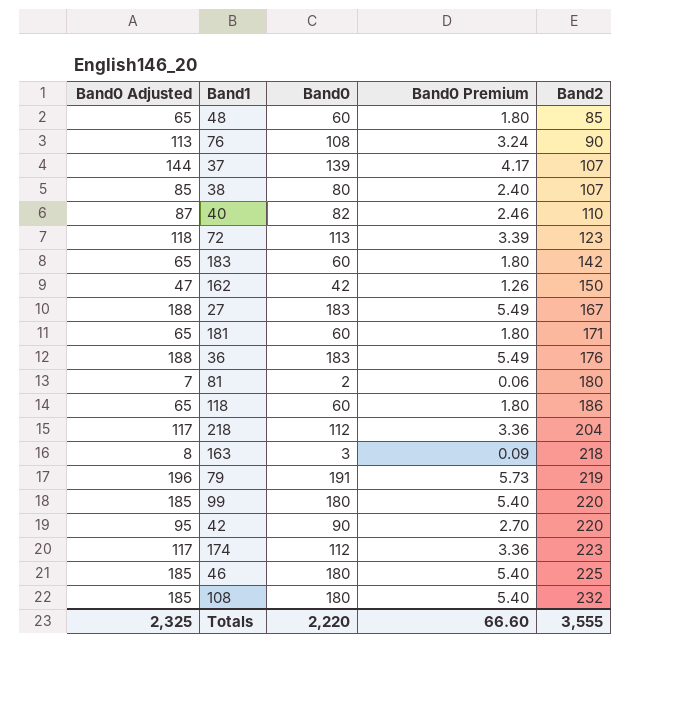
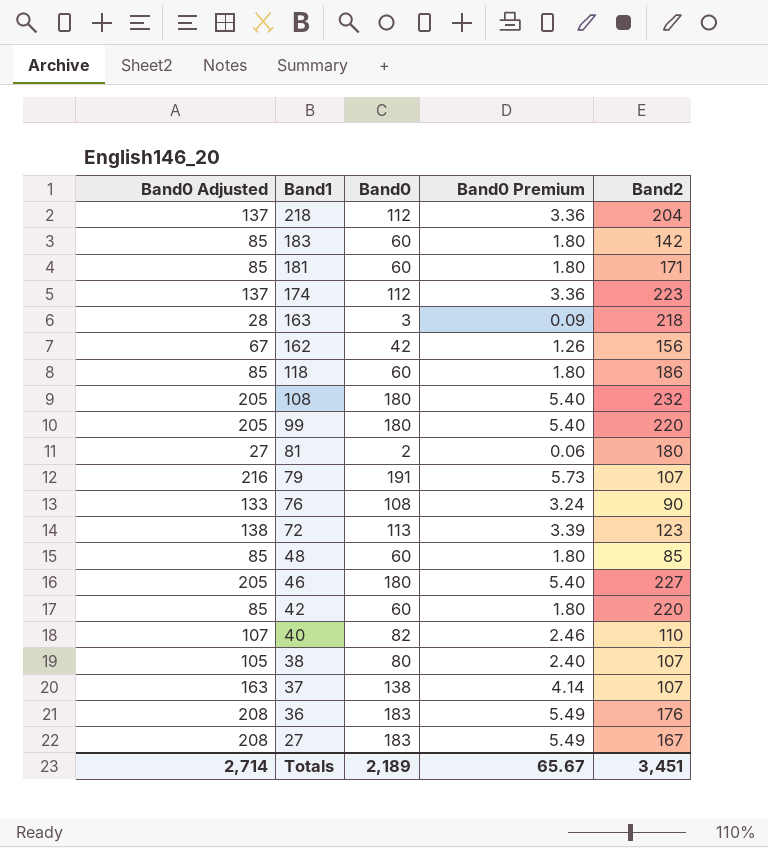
row order: Band2 ascending -> Band1 descending
column Band0 Adjusted | formula: [Band0] + 5 -> [Band0] + 25
162 | Band2: 150 -> 156
79 | Band2: 219 -> 107
46 | Band2: 225 -> 227
42 | Band0: 90 -> 60
42 | Band0 Premium: 2.70 -> 1.80
37 | Band0: 139 -> 138
37 | Band0 Premium: 4.17 -> 4.14
Totals | Band0 Adjusted: 2,325 -> 2,714
Totals | Band0: 2,220 -> 2,189
Totals | Band0 Premium: 66.60 -> 65.67
Totals | Band2: 3,555 -> 3,451

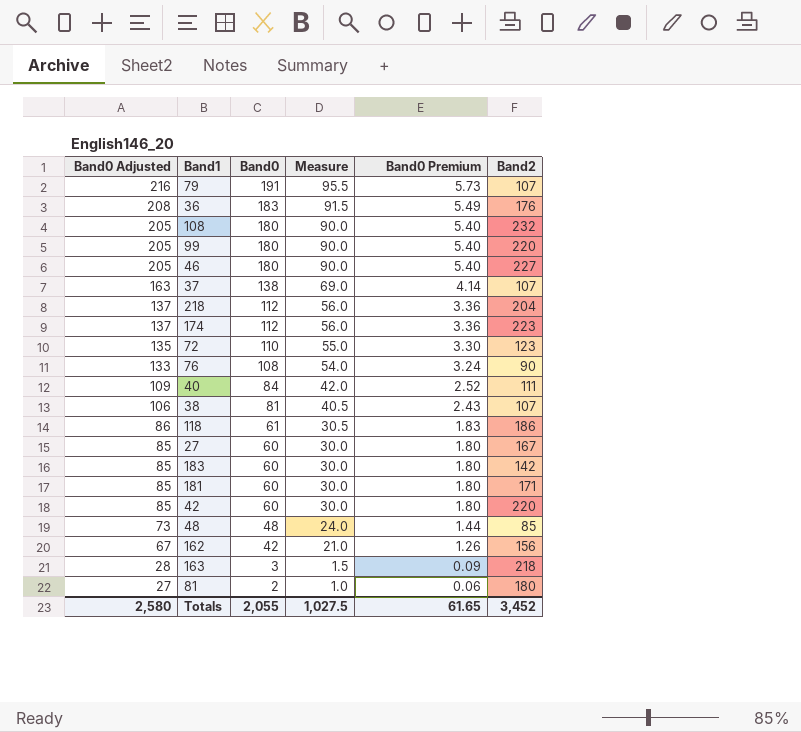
row order: Band1 descending -> Band0 Adjusted descending
column Measure | formula: none -> [Band0] * 0.5
72 | Band0 Adjusted: 138 -> 135
72 | Band0: 113 -> 110
72 | Band0 Premium: 3.39 -> 3.30
40 | Band0 Adjusted: 107 -> 109
40 | Band0: 82 -> 84
40 | Band0 Premium: 2.46 -> 2.52
40 | Band2: 110 -> 111
38 | Band0 Adjusted: 105 -> 106
38 | Band0: 80 -> 81
38 | Band0 Premium: 2.40 -> 2.43
118 | Band0 Adjusted: 85 -> 86
118 | Band0: 60 -> 61
118 | Band0 Premium: 1.80 -> 1.83
27 | Band0 Adjusted: 208 -> 85
27 | Band0: 183 -> 60
27 | Band0 Premium: 5.49 -> 1.80
48 | Band0 Adjusted: 85 -> 73
48 | Band0: 60 -> 48
48 | Band0 Premium: 1.80 -> 1.44
Totals | Band0 Adjusted: 2,714 -> 2,580
Totals | Band0: 2,189 -> 2,055
Totals | Band0 Premium: 65.67 -> 61.65
Totals | Band2: 3,451 -> 3,452

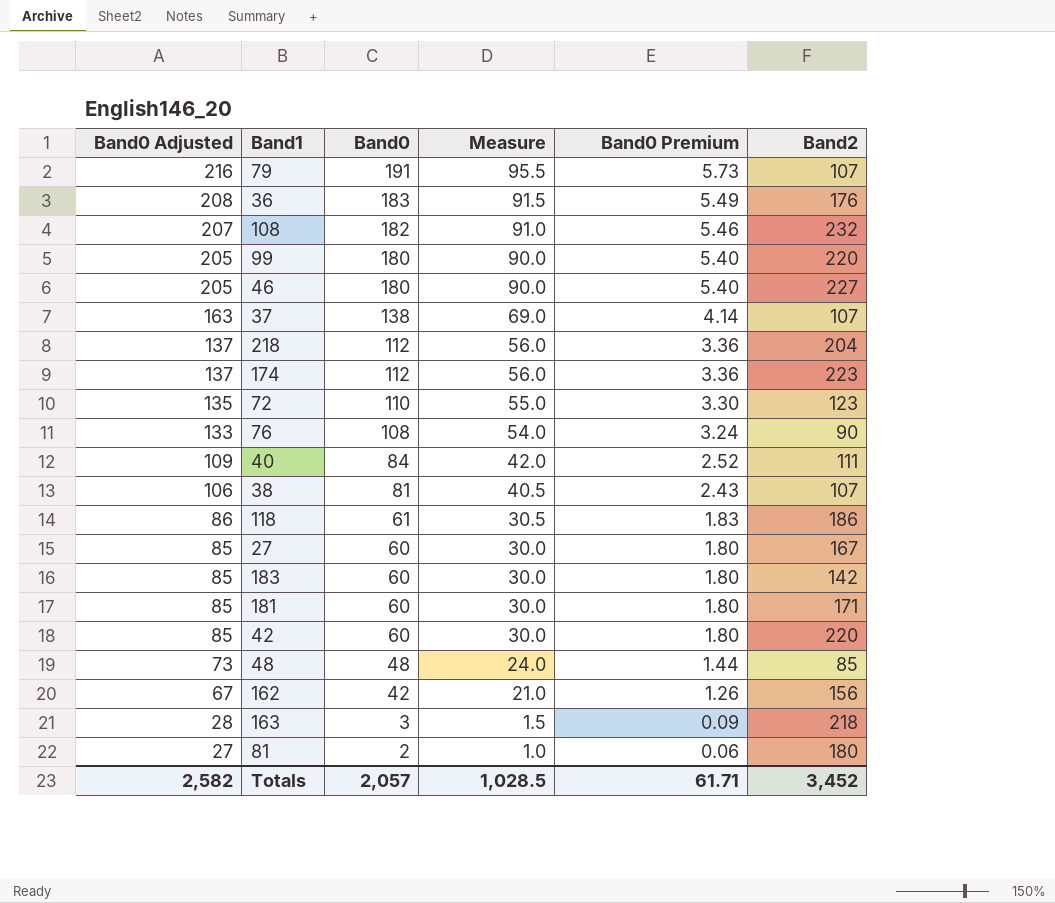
108 | Band0 Adjusted: 205 -> 207
108 | Band0: 180 -> 182
108 | Measure: 90.0 -> 91.0
108 | Band0 Premium: 5.40 -> 5.46
Totals | Band0 Adjusted: 2,580 -> 2,582
Totals | Band0: 2,055 -> 2,057
Totals | Measure: 1,027.5 -> 1,028.5
Totals | Band0 Premium: 61.65 -> 61.71

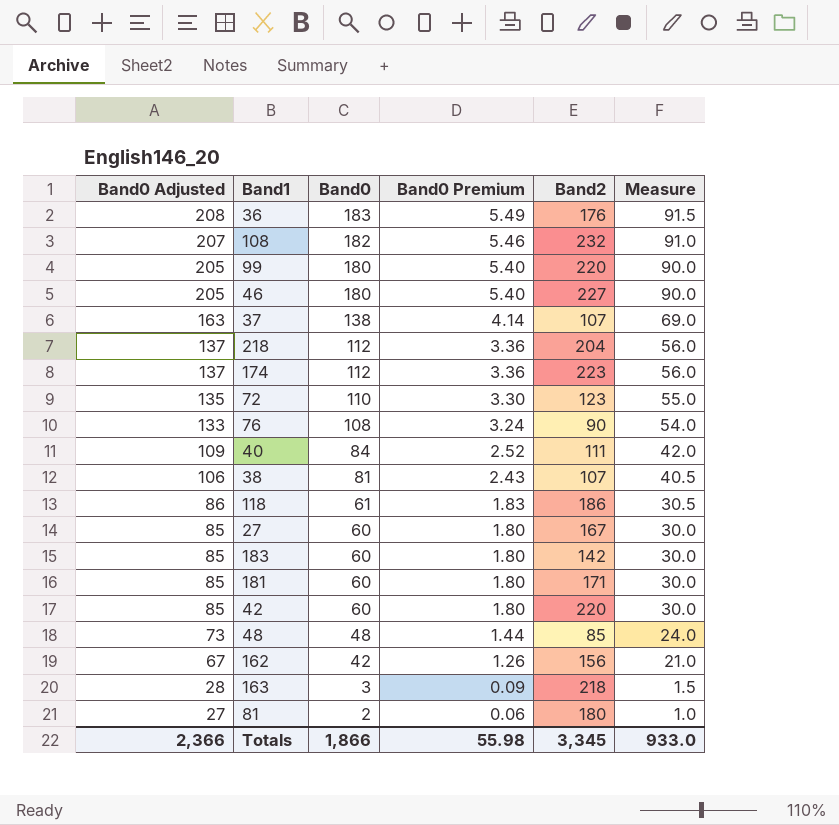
column Measure | position: 4 -> 6
row 79: 216 | 191 | 95.5 | 5.73 | 107 -> none
Totals | Band0 Adjusted: 2,582 -> 2,366
Totals | Band0: 2,057 -> 1,866
Totals | Band0 Premium: 61.71 -> 55.98
Totals | Band2: 3,452 -> 3,345
Totals | Measure: 1,028.5 -> 933.0

